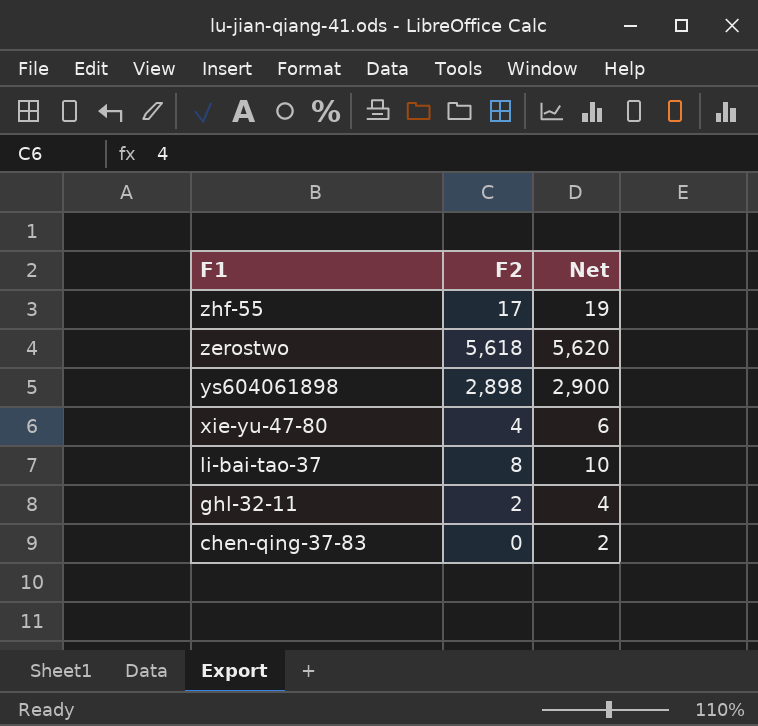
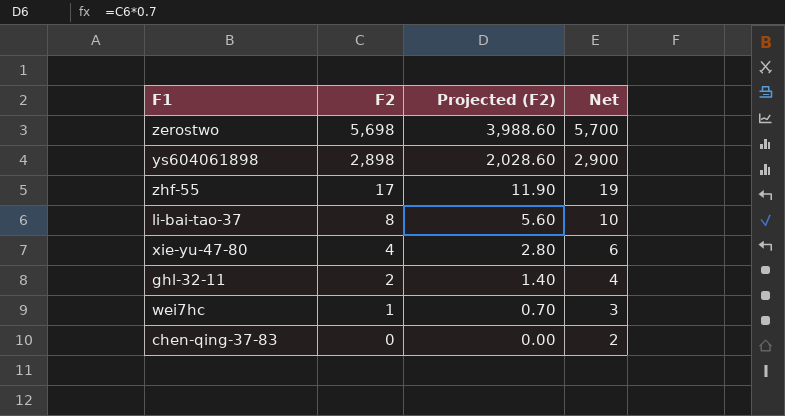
row order: F1 descending -> F2 descending
column Projected (F2) | formula: none -> [F2] * 0.7
zerostwo | F2: 5,618 -> 5,698
zerostwo | Net: 5,620 -> 5,700
row wei7hc: none -> 1 | 0.70 | 3

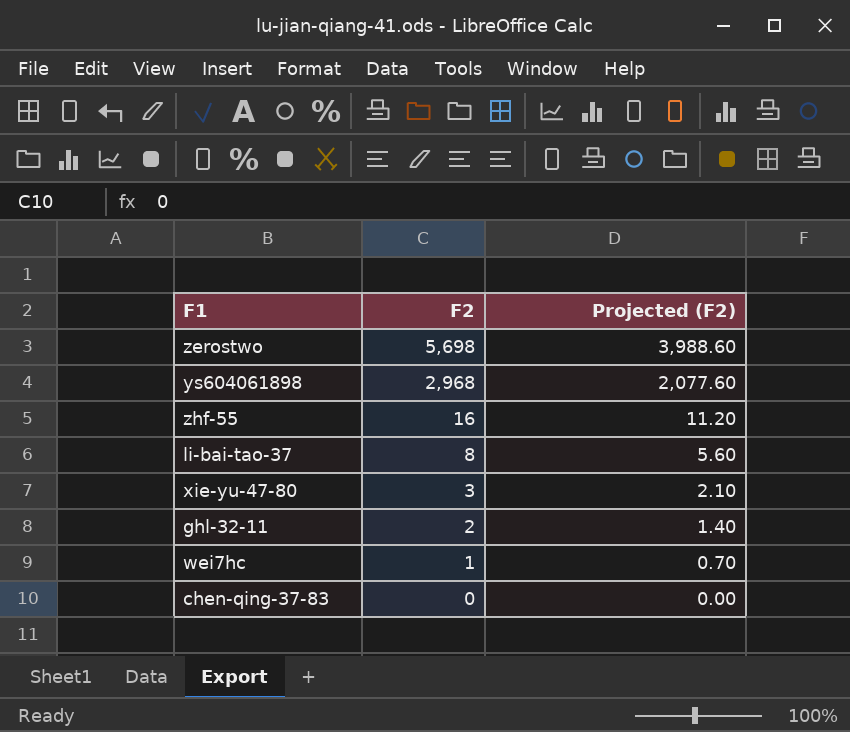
column Net | formula: [F2] + 2 -> none
ys604061898 | F2: 2,898 -> 2,968
ys604061898 | Projected (F2): 2,028.60 -> 2,077.60
zhf-55 | F2: 17 -> 16
zhf-55 | Projected (F2): 11.90 -> 11.20
xie-yu-47-80 | F2: 4 -> 3
xie-yu-47-80 | Projected (F2): 2.80 -> 2.10

